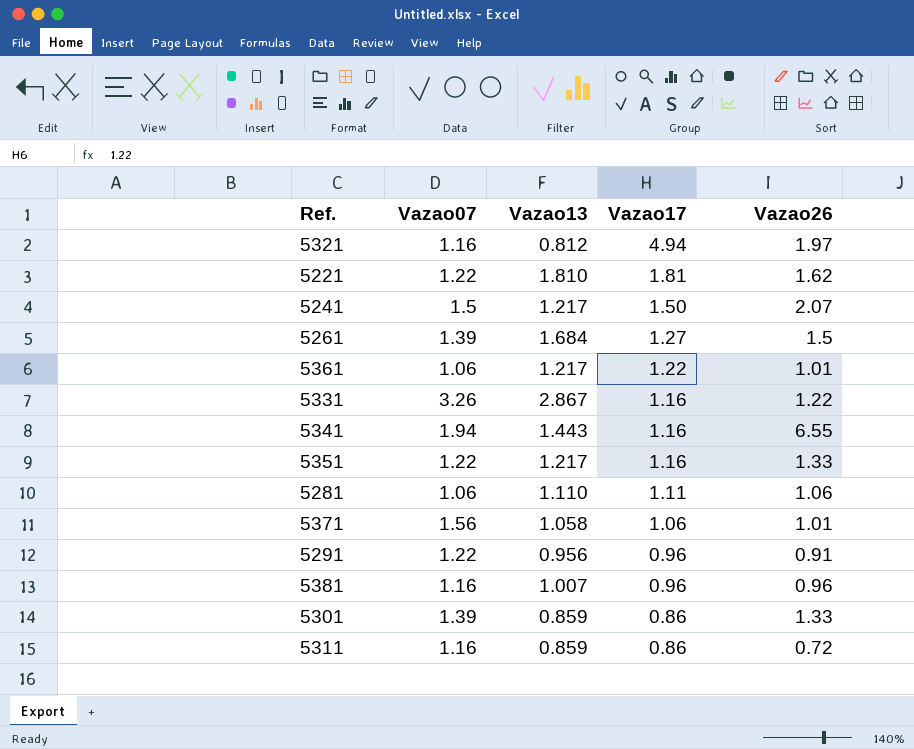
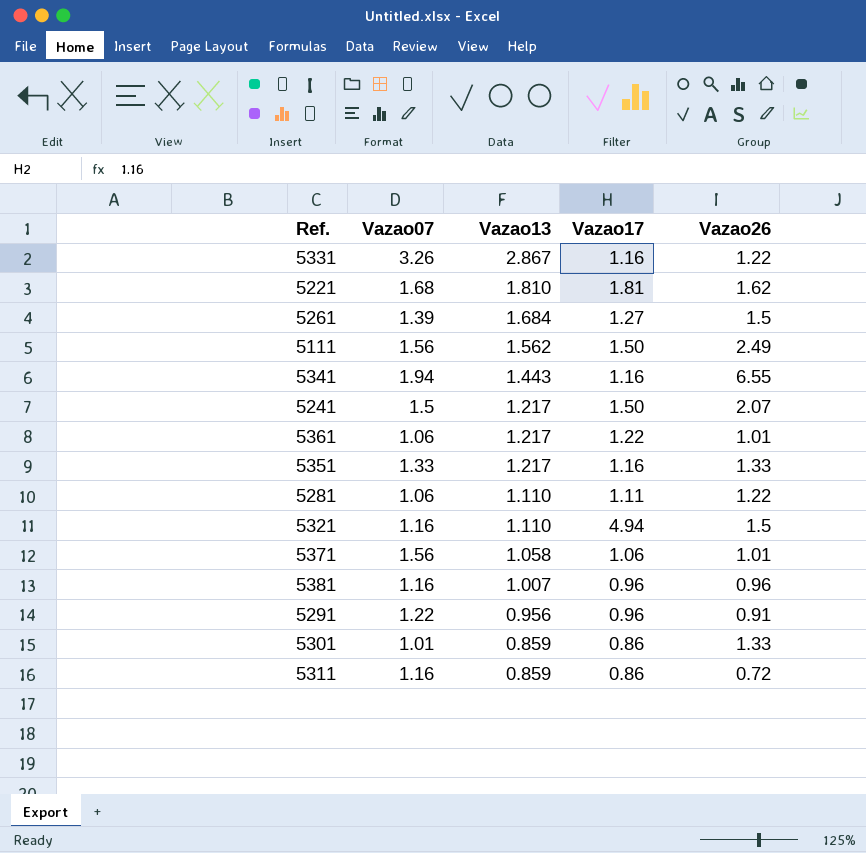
row order: Vazao17 descending -> Vazao13 descending
5221 | Vazao07: 1.22 -> 1.68
row 5111: none -> 1.56 | 1.562 | 1.50 | 2.49
5351 | Vazao07: 1.22 -> 1.33
5281 | Vazao26: 1.06 -> 1.22
5321 | Vazao13: 0.812 -> 1.110
5321 | Vazao26: 1.97 -> 1.5
5301 | Vazao07: 1.39 -> 1.01

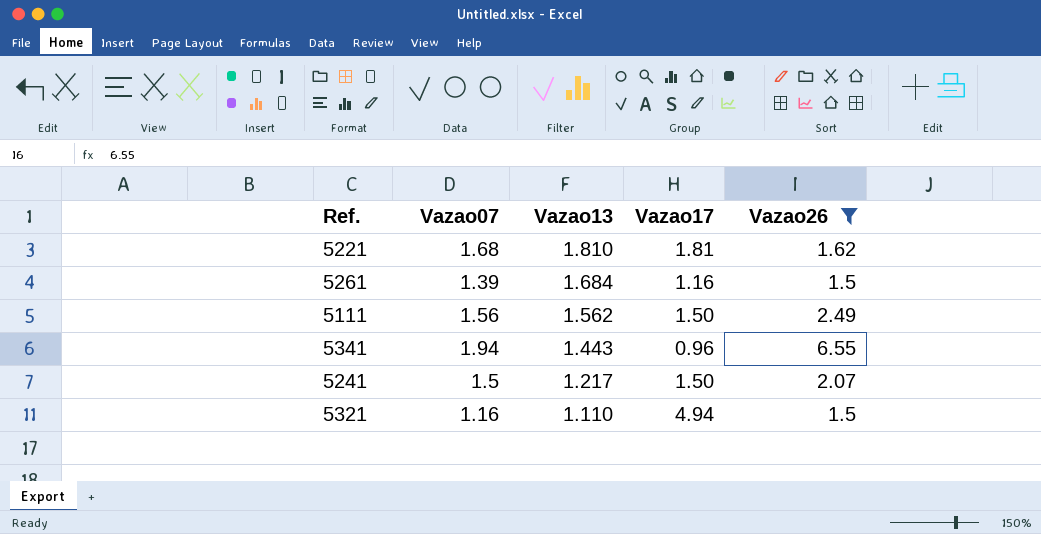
filter: none -> Vazao26 >= 1.5
5261 | Vazao17: 1.27 -> 1.16
5341 | Vazao17: 1.16 -> 0.96

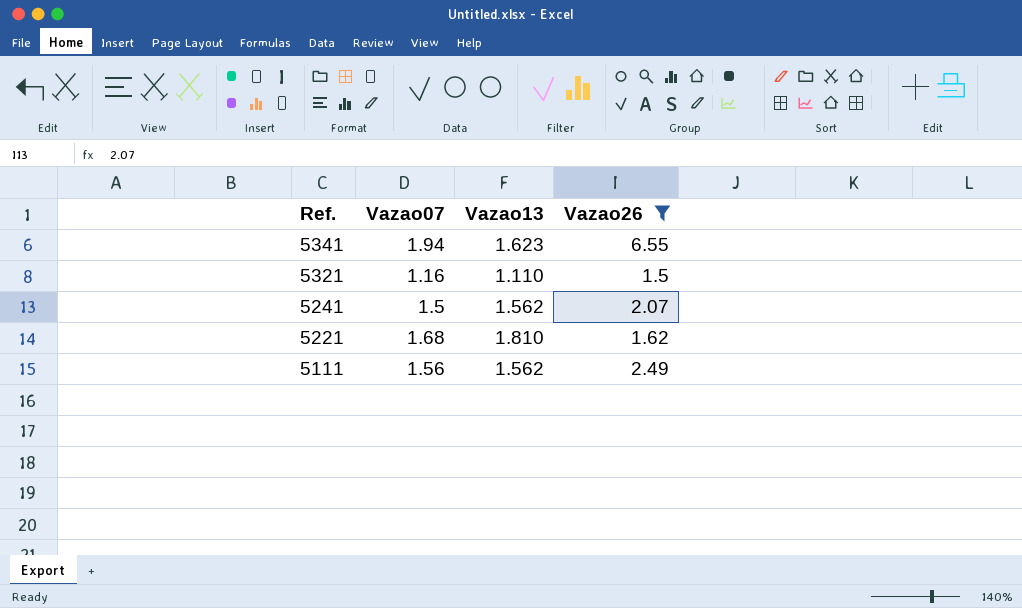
row order: Vazao13 descending -> Ref. descending
column Vazao17 | position: 4 -> none
row 5261: 1.39 | 1.684 | 1.16 | 1.5 -> none
5341 | Vazao13: 1.443 -> 1.623
5241 | Vazao13: 1.217 -> 1.562

